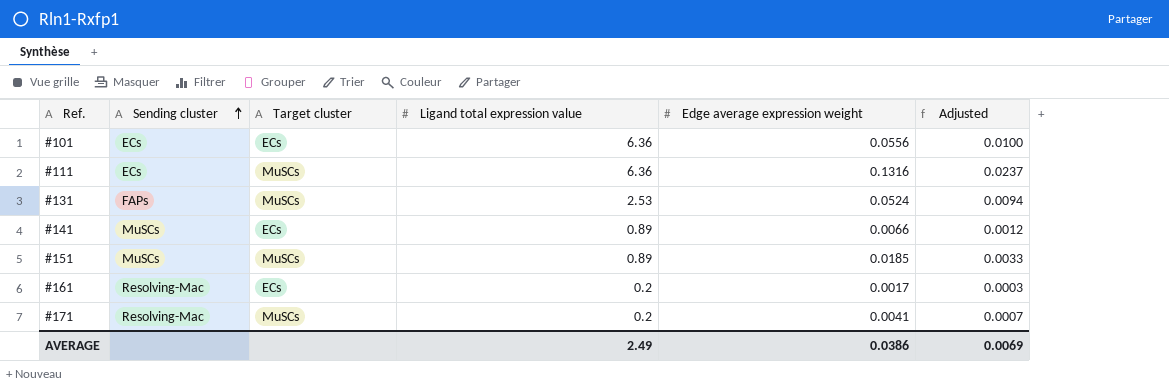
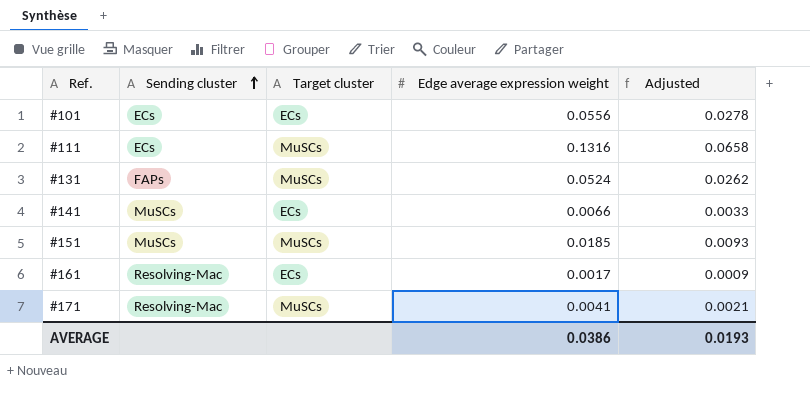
column Ligand total expression value | position: 4 -> none
column Adjusted | formula: [Edge average expression weight] * 0.18 -> [Edge average expression weight] * 0.5
AVERAGE | Adjusted: 0.0069 -> 0.0193

